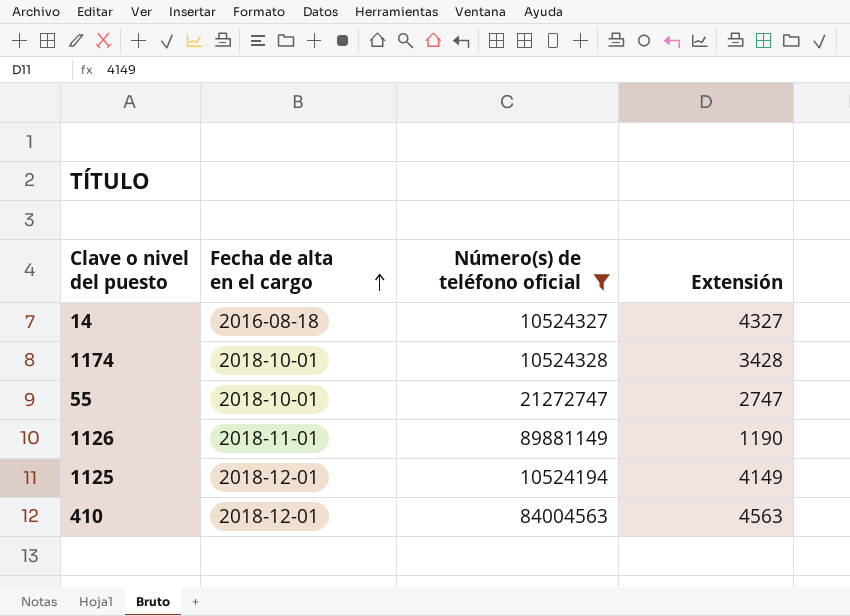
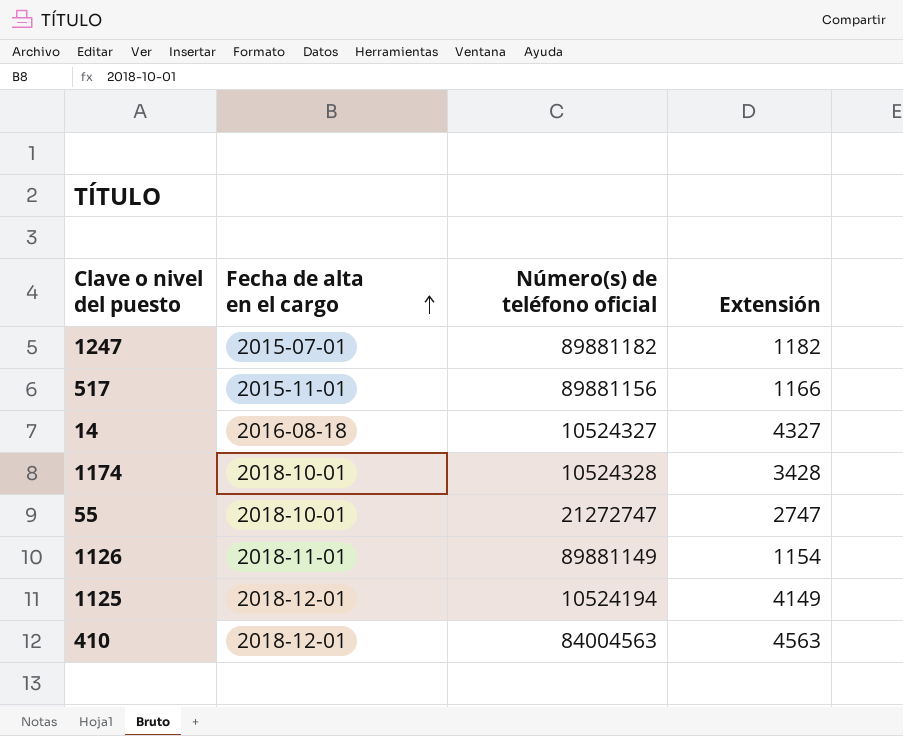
filter: Número(s) de teléfono oficial <= 89881149 -> none
1126 | Extensión: 1190 -> 1154

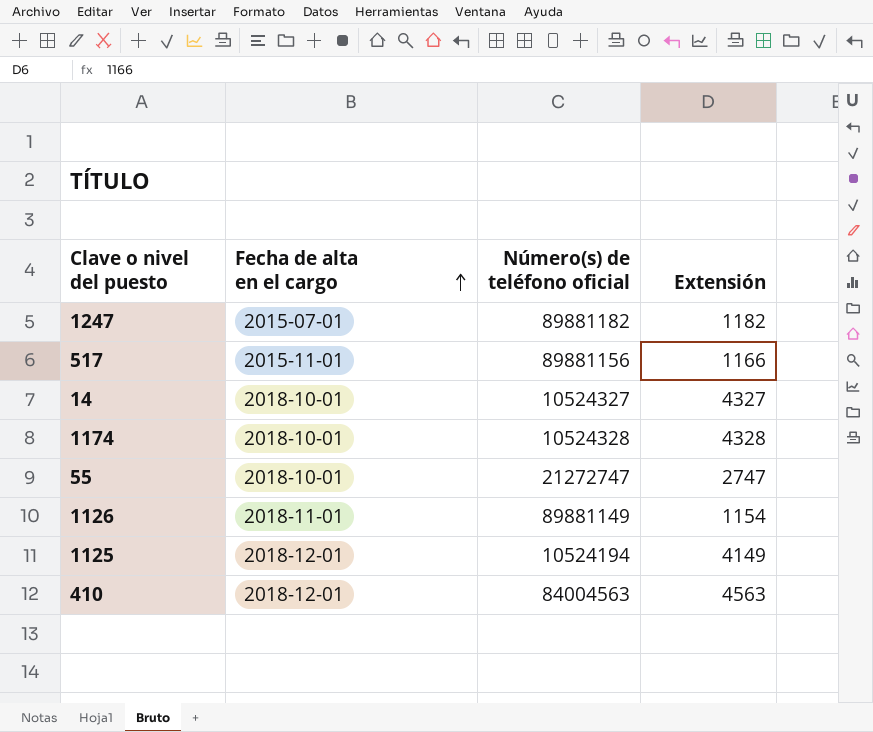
14 | Fecha de alta en el cargo: 2016-08-18 -> 2018-10-01
1174 | Extensión: 3428 -> 4328

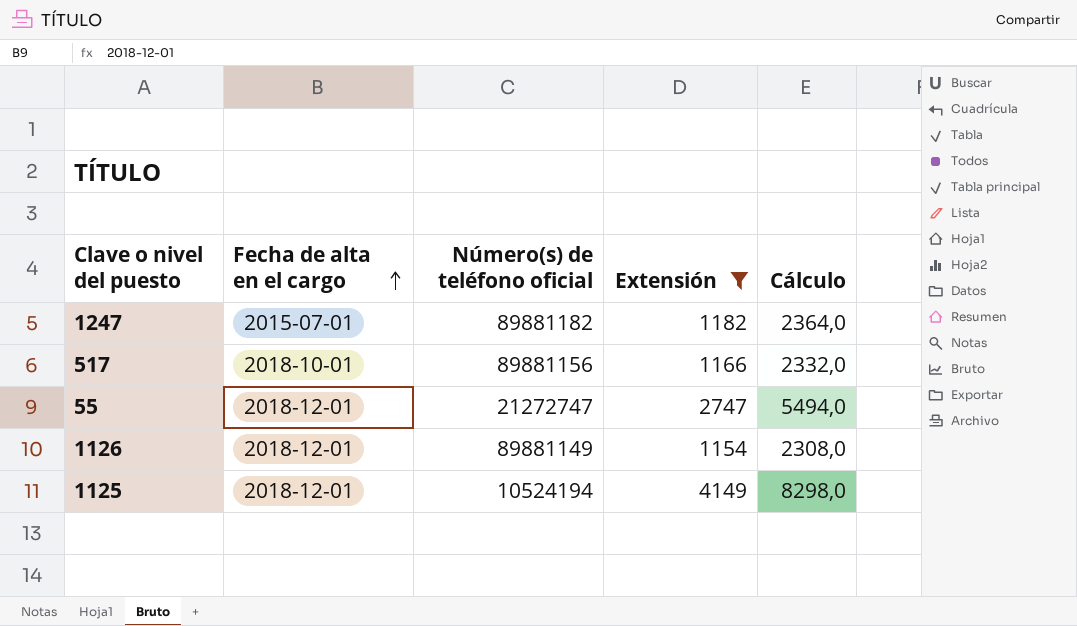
filter: none -> Extensión <= 4149
column Cálculo | formula: none -> [Extensión] * 2
517 | Fecha de alta en el cargo: 2015-11-01 -> 2018-10-01
55 | Fecha de alta en el cargo: 2018-10-01 -> 2018-12-01
1126 | Fecha de alta en el cargo: 2018-11-01 -> 2018-12-01

